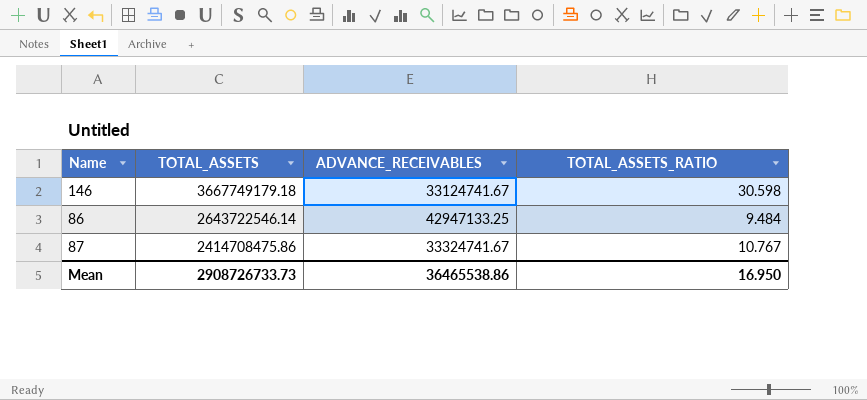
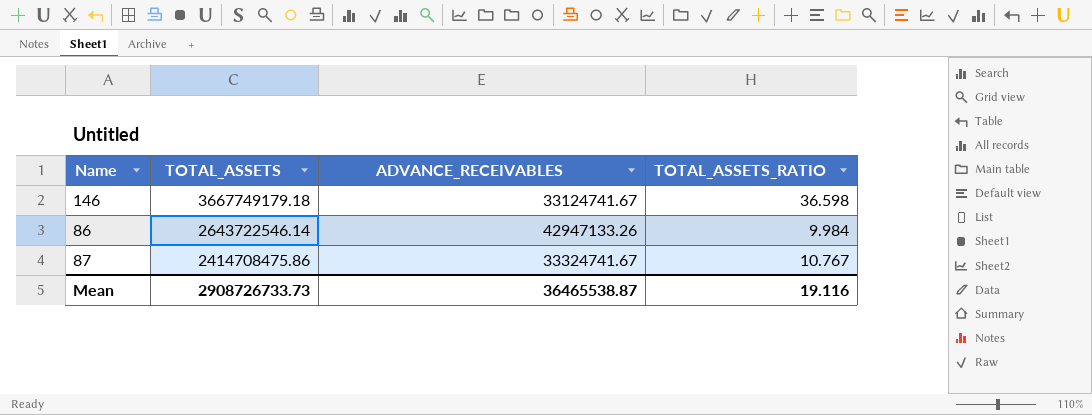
146 | TOTAL_ASSETS_RATIO: 30.598 -> 36.598
86 | ADVANCE_RECEIVABLES: 42947133.25 -> 42947133.26
86 | TOTAL_ASSETS_RATIO: 9.484 -> 9.984
Mean | ADVANCE_RECEIVABLES: 36465538.86 -> 36465538.87
Mean | TOTAL_ASSETS_RATIO: 16.950 -> 19.116

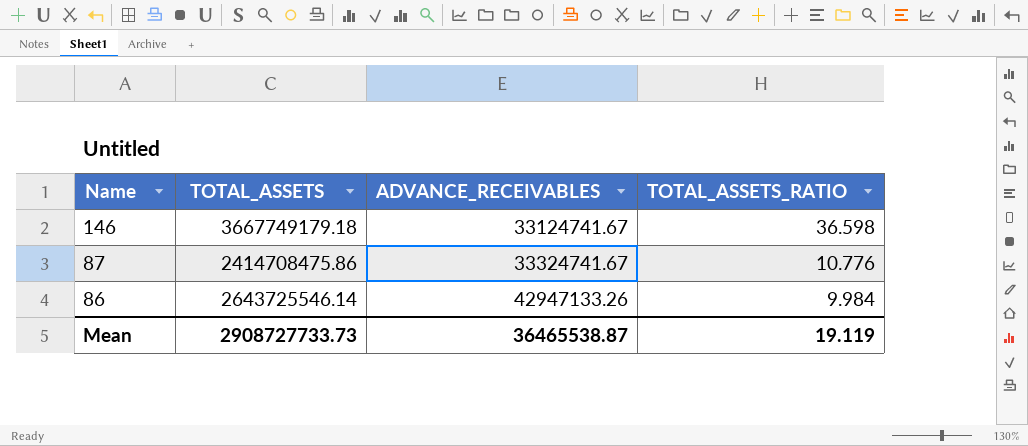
row order: TOTAL_ASSETS descending -> Name descending
87 | TOTAL_ASSETS_RATIO: 10.767 -> 10.776
86 | TOTAL_ASSETS: 2643722546.14 -> 2643725546.14
Mean | TOTAL_ASSETS: 2908726733.73 -> 2908727733.73
Mean | TOTAL_ASSETS_RATIO: 19.116 -> 19.119

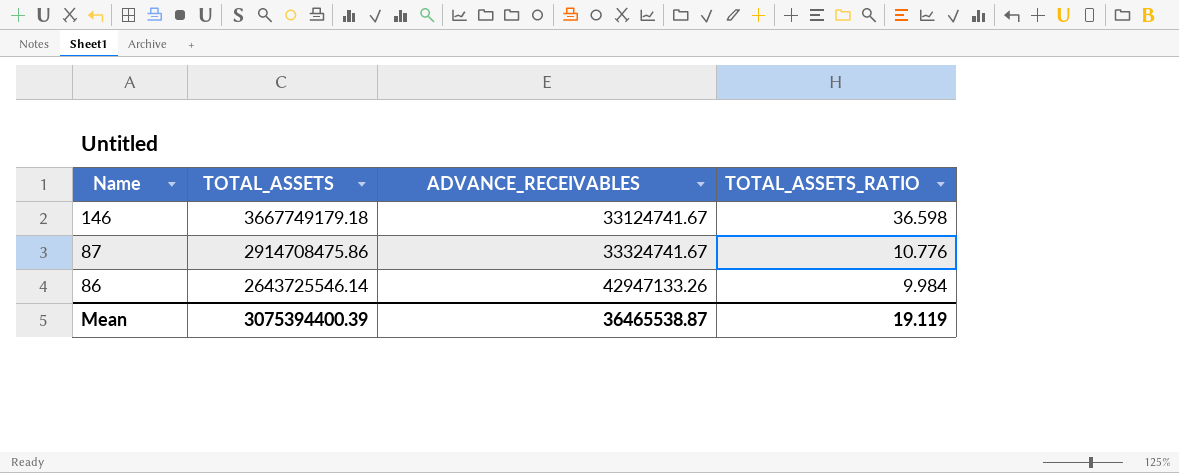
87 | TOTAL_ASSETS: 2414708475.86 -> 2914708475.86
Mean | TOTAL_ASSETS: 2908727733.73 -> 3075394400.39

